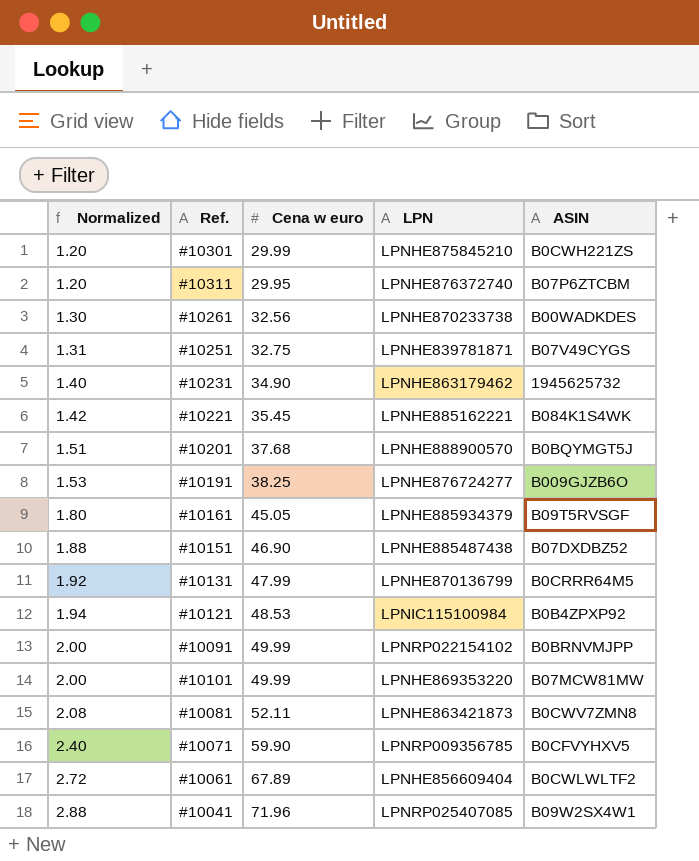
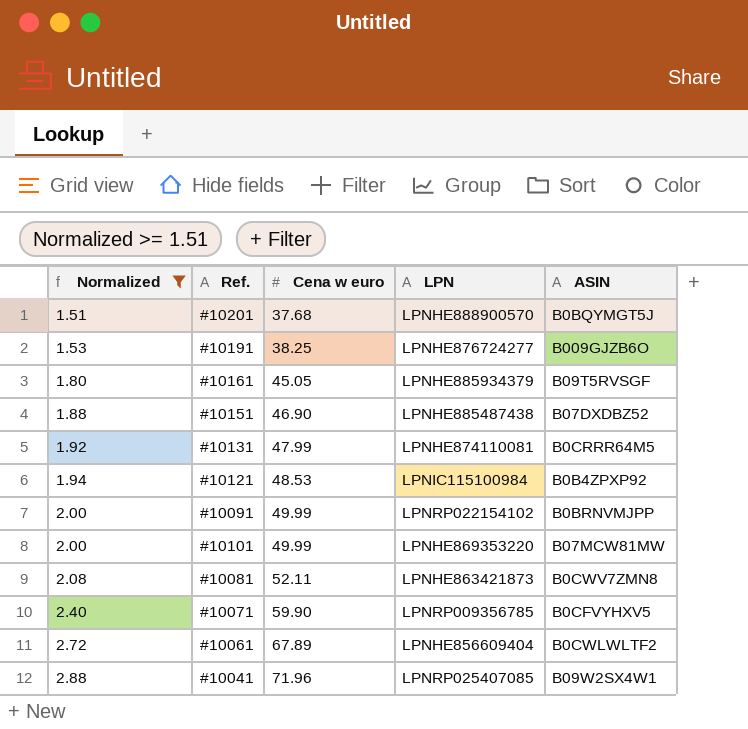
filter: none -> Normalized >= 1.51
#10131 | LPN: LPNHE870136799 -> LPNHE874110081

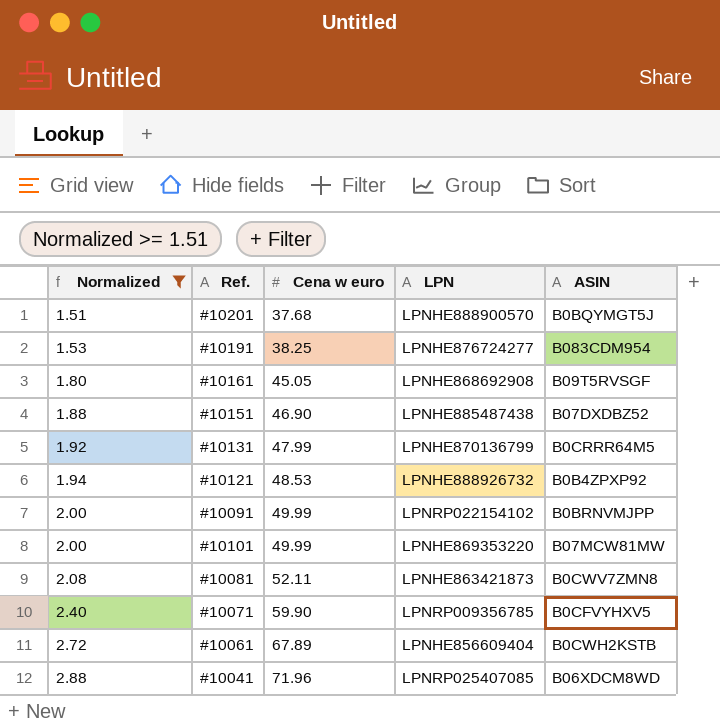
#10191 | ASIN: B009GJZB6O -> B083CDM954
#10161 | LPN: LPNHE885934379 -> LPNHE868692908
#10131 | LPN: LPNHE874110081 -> LPNHE870136799
#10121 | LPN: LPNIC115100984 -> LPNHE888926732
#10061 | ASIN: B0CWLWLTF2 -> B0CWH2KSTB
#10041 | ASIN: B09W2SX4W1 -> B06XDCM8WD

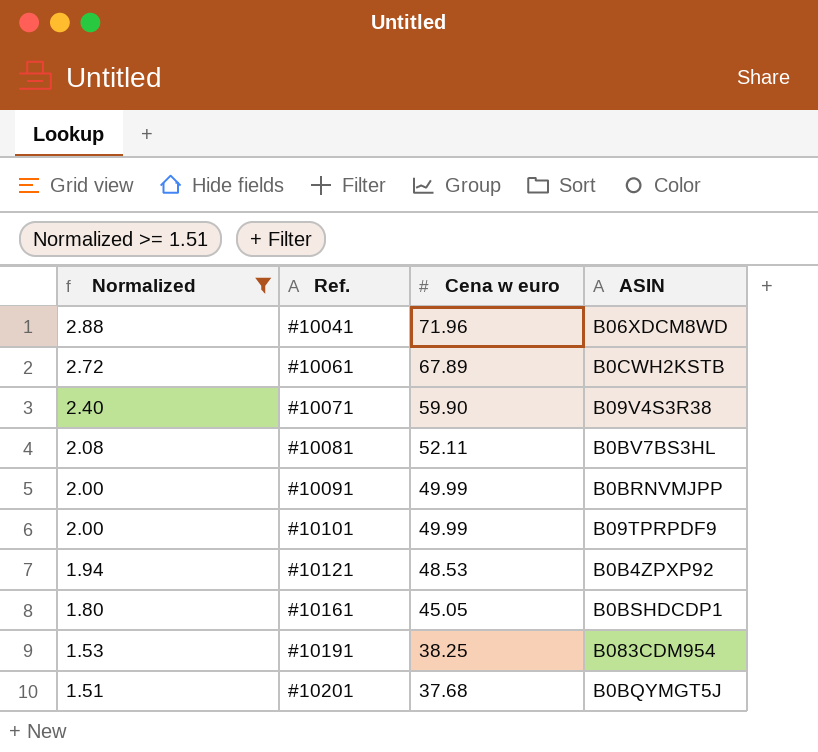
row order: Normalized ascending -> Normalized descending
column LPN | position: 4 -> none
row #10151: 1.88 | 46.90 | LPNHE885487438 | B07DXDBZ52 -> none
row #10131: 1.92 | 47.99 | LPNHE870136799 | B0CRRR64M5 -> none
#10071 | ASIN: B0CFVYHXV5 -> B09V4S3R38
#10081 | ASIN: B0CWV7ZMN8 -> B0BV7BS3HL
#10101 | ASIN: B07MCW81MW -> B09TPRPDF9
#10161 | ASIN: B09T5RVSGF -> B0BSHDCDP1

